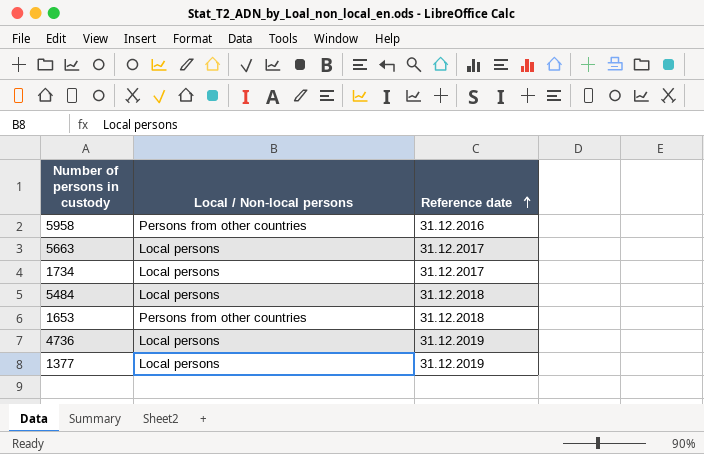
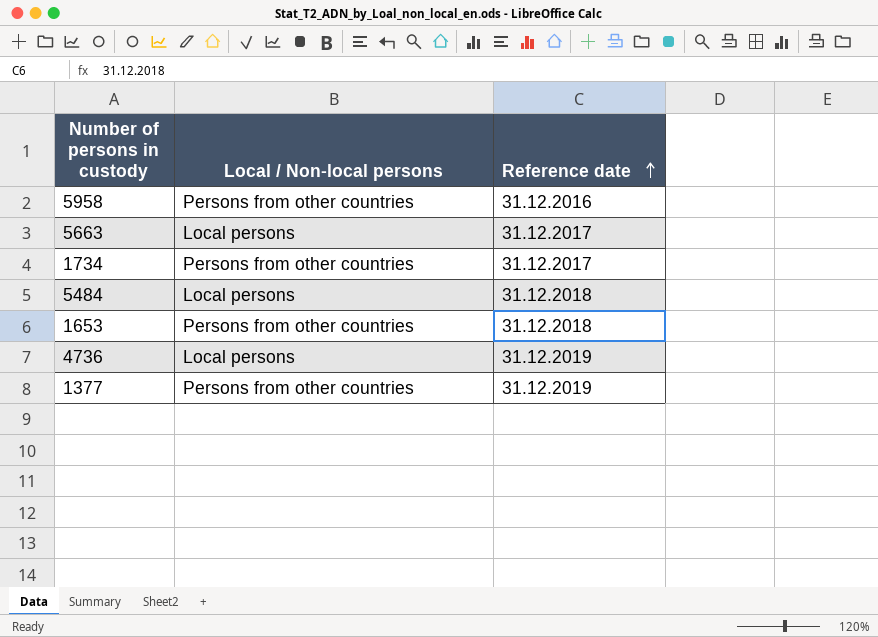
1734 | Local / Non-local persons: Local persons -> Persons from other countries
1377 | Local / Non-local persons: Local persons -> Persons from other countries

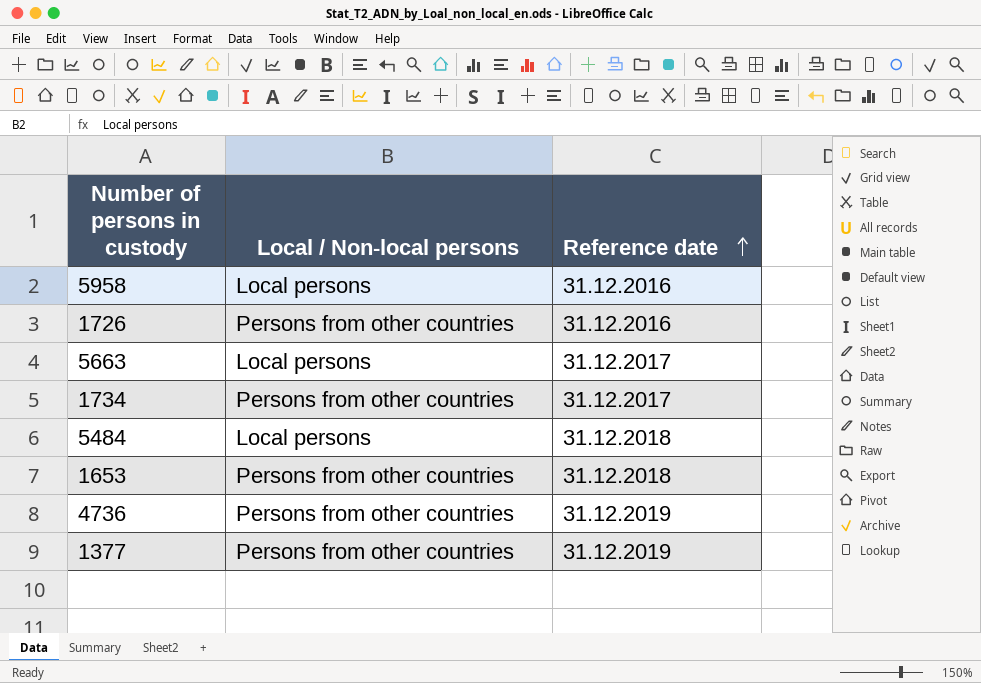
5958 | Local / Non-local persons: Persons from other countries -> Local persons
row 1726: none -> Persons from other countries | 31.12.2016
4736 | Local / Non-local persons: Local persons -> Persons from other countries

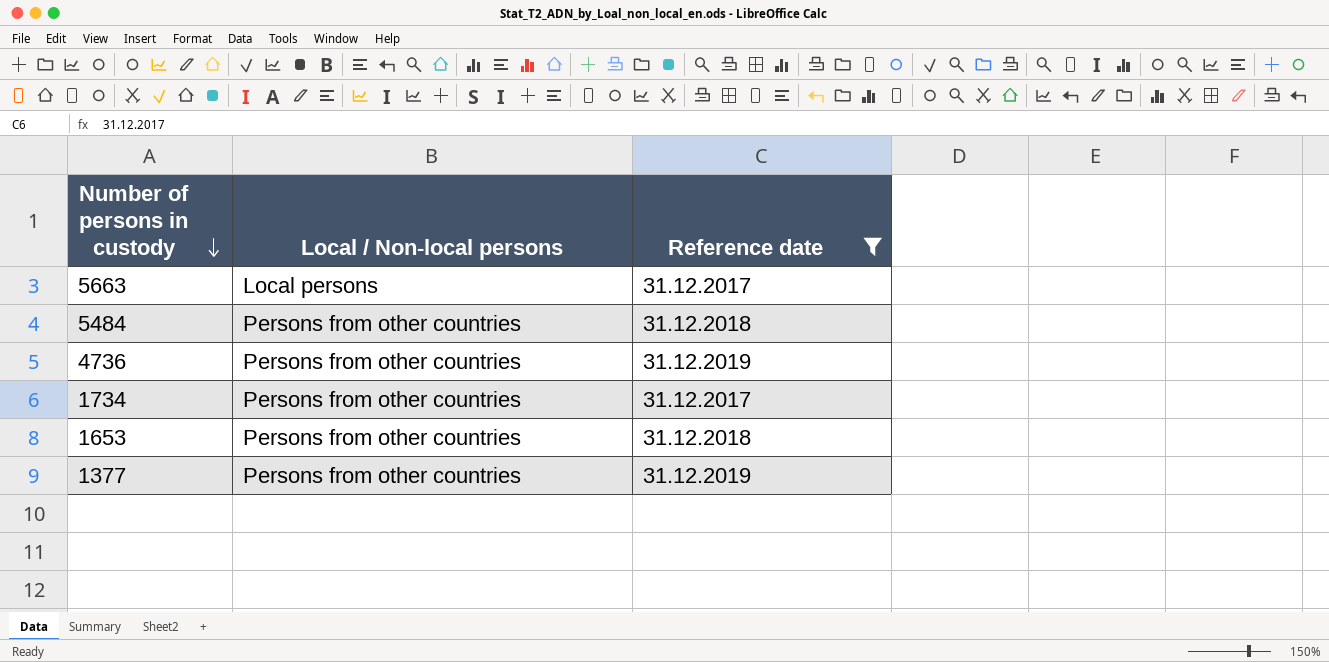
filter: none -> Reference date != 31.12.2016
row order: Reference date ascending -> Number of persons in custody descending
5484 | Local / Non-local persons: Local persons -> Persons from other countries

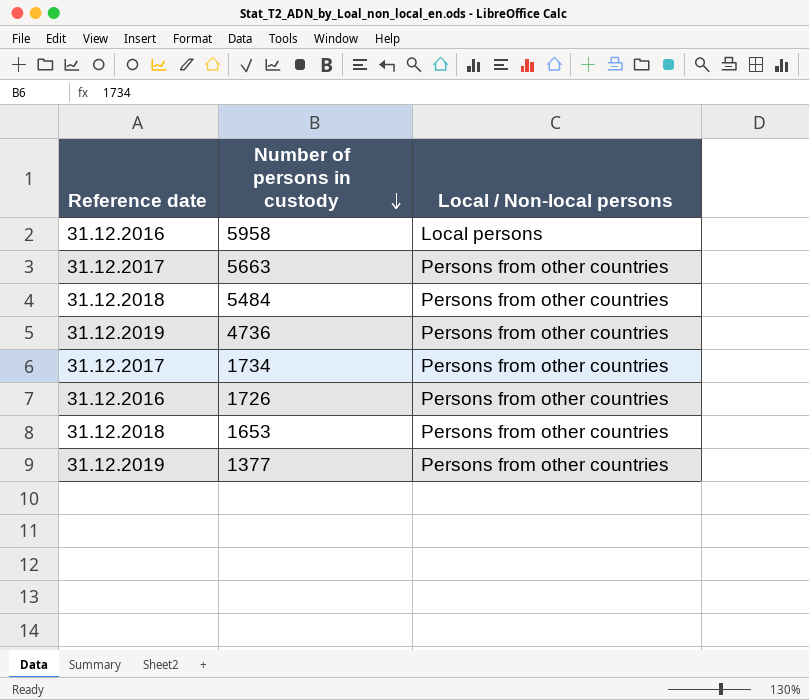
filter: Reference date != 31.12.2016 -> none
column Reference date | position: 3 -> 1
5663 | Local / Non-local persons: Local persons -> Persons from other countries

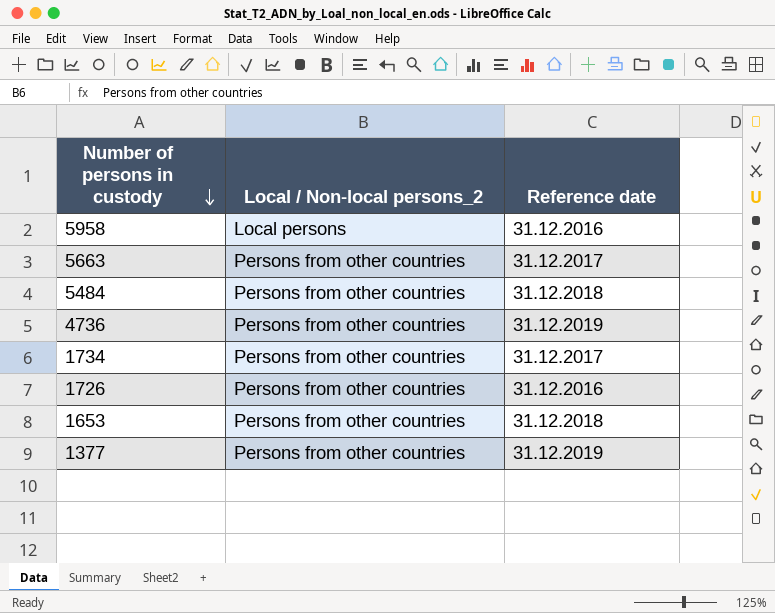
column name: Local / Non-local persons -> Local / Non-local persons_2
column Reference date | position: 1 -> 3

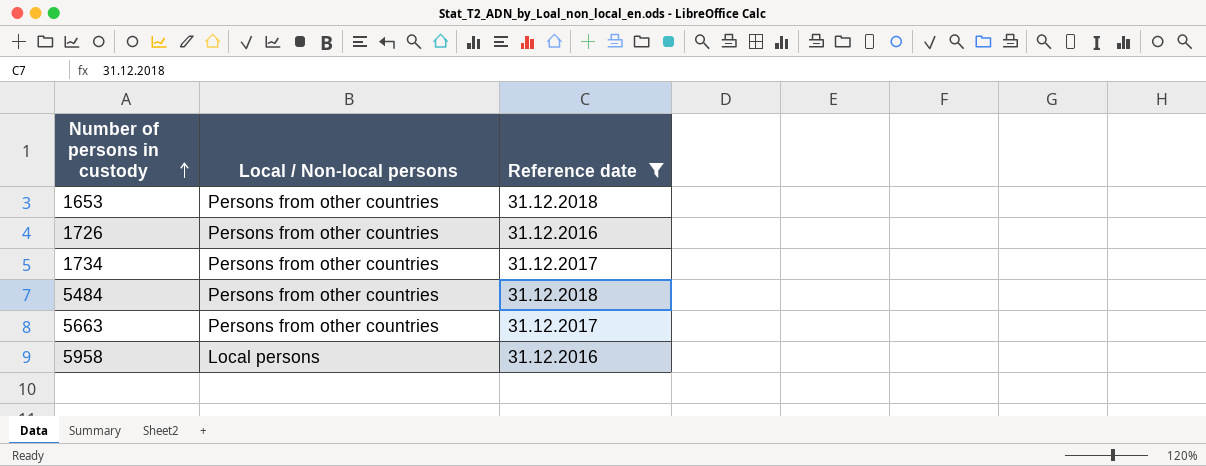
filter: none -> Reference date != 31.12.2019
row order: Number of persons in custody descending -> Number of persons in custody ascending
column name: Local / Non-local persons_2 -> Local / Non-local persons

